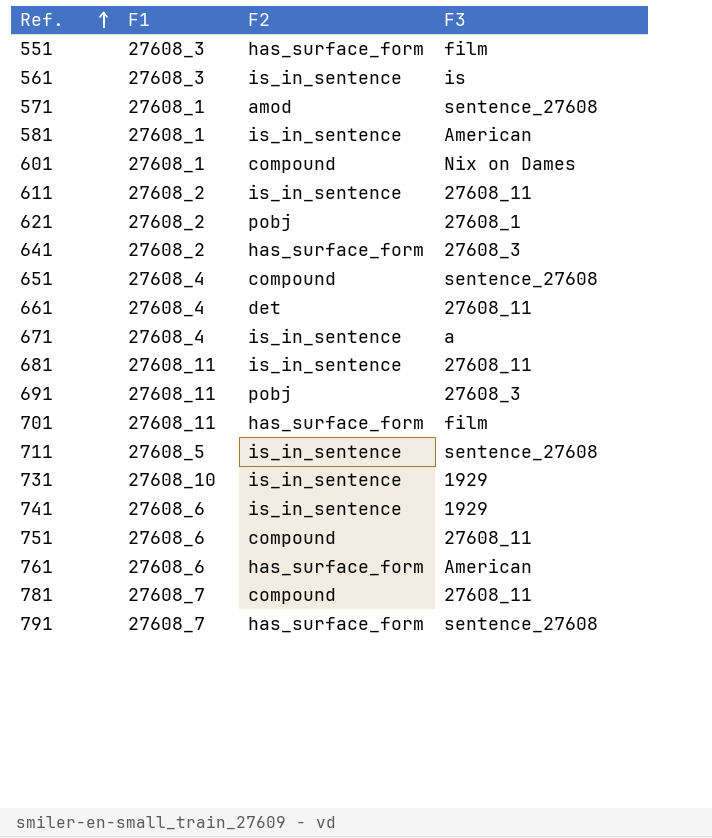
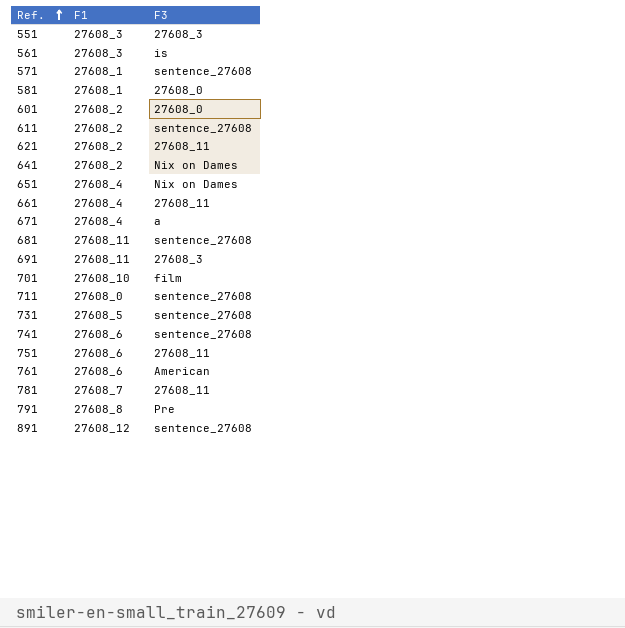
column F2 | position: 3 -> none
551 | F3: film -> 27608_3
581 | F3: American -> 27608_0
601 | F1: 27608_1 -> 27608_2
601 | F3: Nix on Dames -> 27608_0
611 | F3: 27608_11 -> sentence_27608
621 | F3: 27608_1 -> 27608_11
641 | F3: 27608_3 -> Nix on Dames
651 | F3: sentence_27608 -> Nix on Dames
681 | F3: 27608_11 -> sentence_27608
701 | F1: 27608_11 -> 27608_10
711 | F1: 27608_5 -> 27608_0
731 | F1: 27608_10 -> 27608_5
731 | F3: 1929 -> sentence_27608
741 | F3: 1929 -> sentence_27608
791 | F1: 27608_7 -> 27608_8
791 | F3: sentence_27608 -> Pre
row 891: none -> 27608_12 | sentence_27608

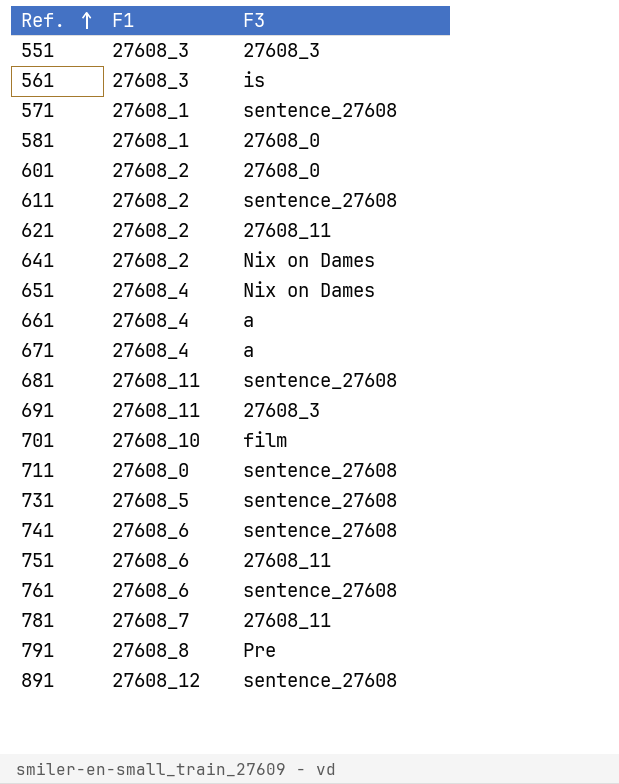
661 | F3: 27608_11 -> a
761 | F3: American -> sentence_27608

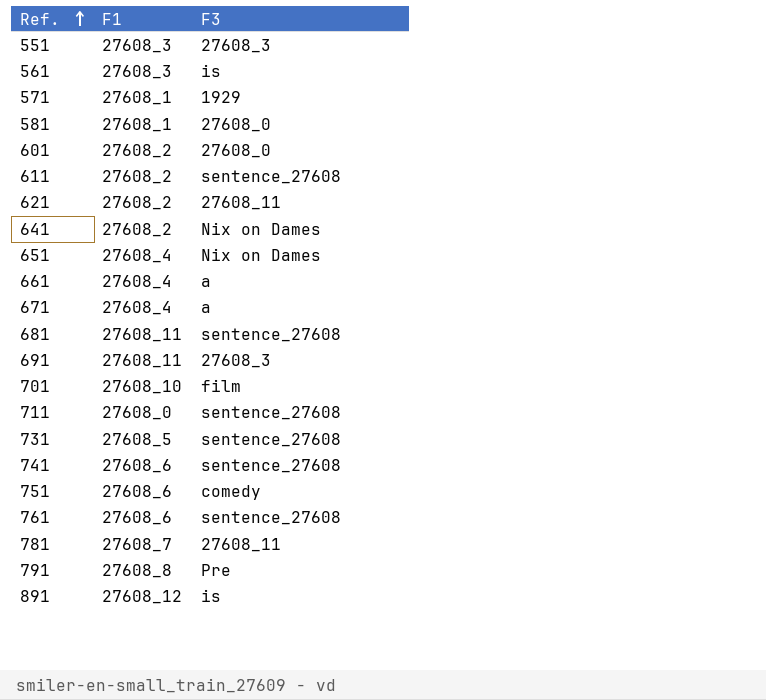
571 | F3: sentence_27608 -> 1929
751 | F3: 27608_11 -> comedy
891 | F3: sentence_27608 -> is

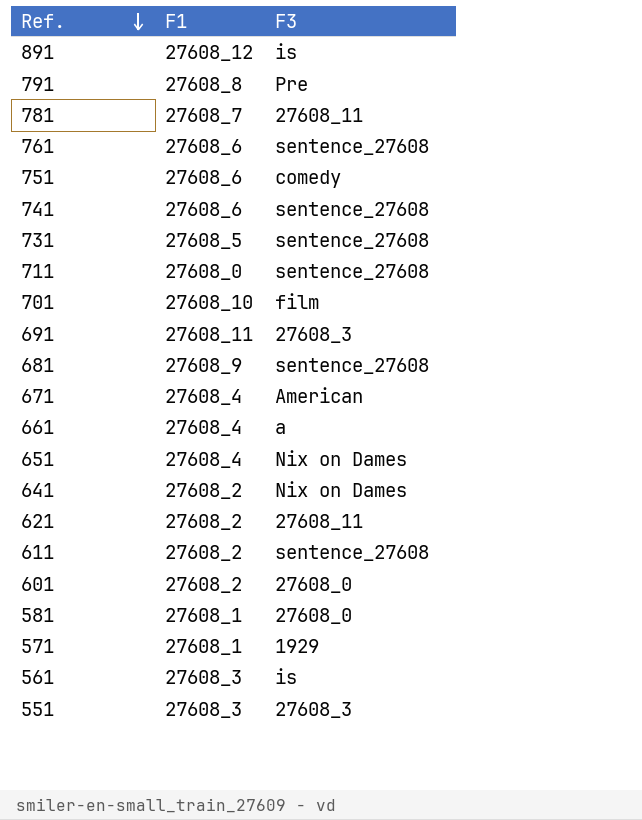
row order: Ref. ascending -> Ref. descending
681 | F1: 27608_11 -> 27608_9
671 | F3: a -> American

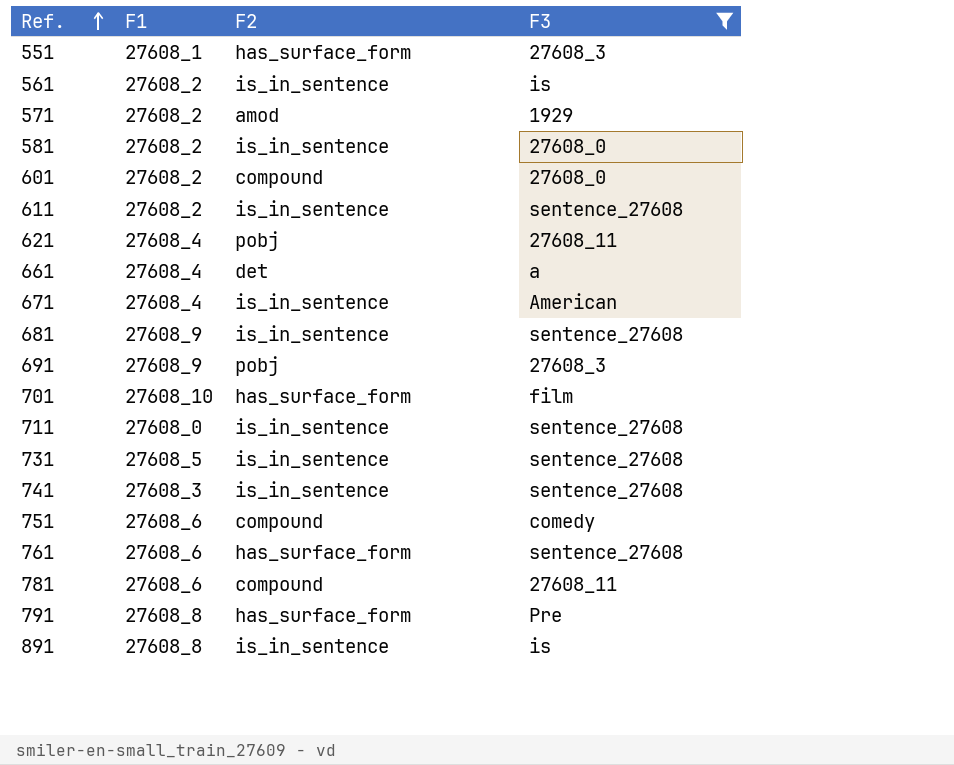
filter: none -> F3 != Nix on Dames
row order: Ref. descending -> Ref. ascending
column F2 | position: none -> 3
551 | F1: 27608_3 -> 27608_1
561 | F1: 27608_3 -> 27608_2
571 | F1: 27608_1 -> 27608_2
581 | F1: 27608_1 -> 27608_2
621 | F1: 27608_2 -> 27608_4
691 | F1: 27608_11 -> 27608_9
741 | F1: 27608_6 -> 27608_3
781 | F1: 27608_7 -> 27608_6
891 | F1: 27608_12 -> 27608_8

